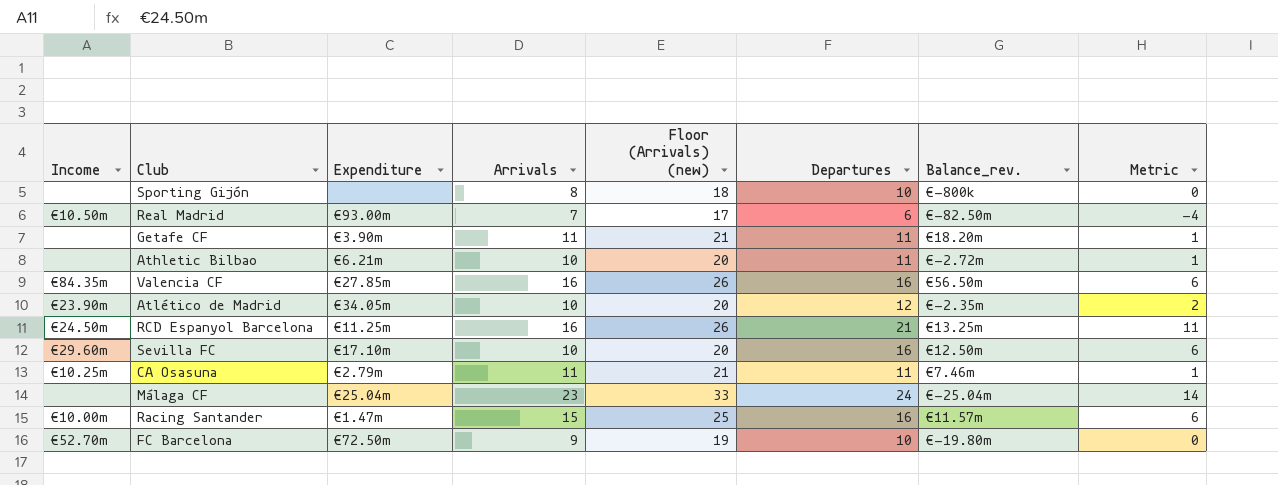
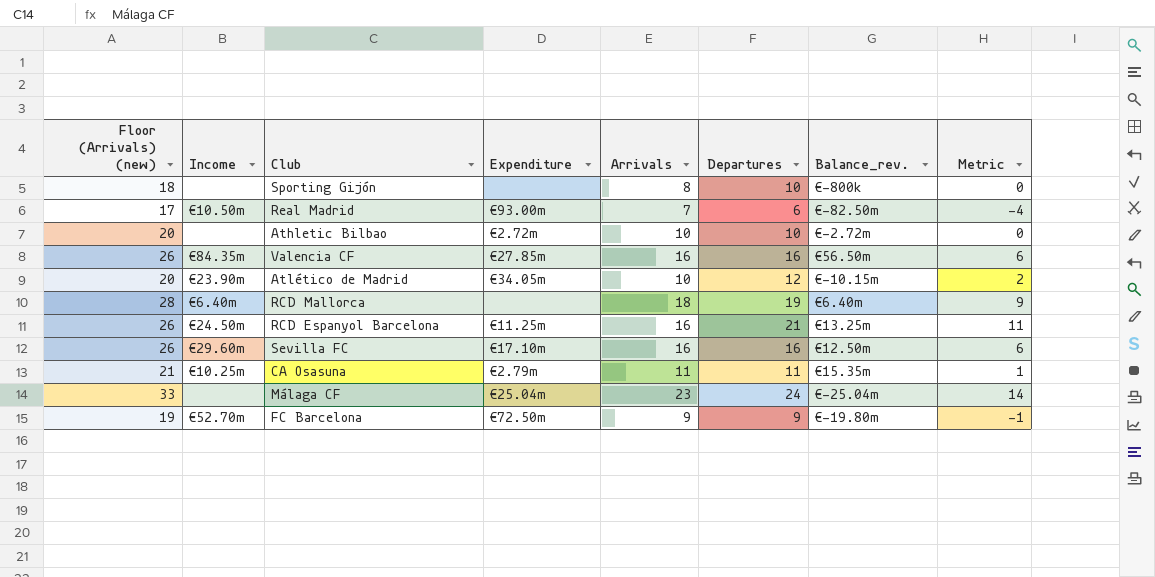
column Floor (Arrivals) (new) | position: 5 -> 1
row Getafe CF: none | €3.90m | 11 | 21 | 11 | €18.20m | 1 -> none
row Racing Santander: €10.00m | €1.47m | 15 | 25 | 16 | €11.57m | 6 -> none
Athletic Bilbao | Expenditure: €6.21m -> €2.72m
Athletic Bilbao | Departures: 11 -> 10
Athletic Bilbao | Metric: 1 -> 0
Atlético de Madrid | Balance_rev.: €-2.35m -> €-10.15m
row RCD Mallorca: none -> 28 | €6.40m | none | 18 | 19 | €6.40m | 9
Sevilla FC | Floor (Arrivals) (new): 20 -> 26
Sevilla FC | Arrivals: 10 -> 16
CA Osasuna | Balance_rev.: €7.46m -> €15.35m
FC Barcelona | Departures: 10 -> 9
FC Barcelona | Metric: 0 -> -1

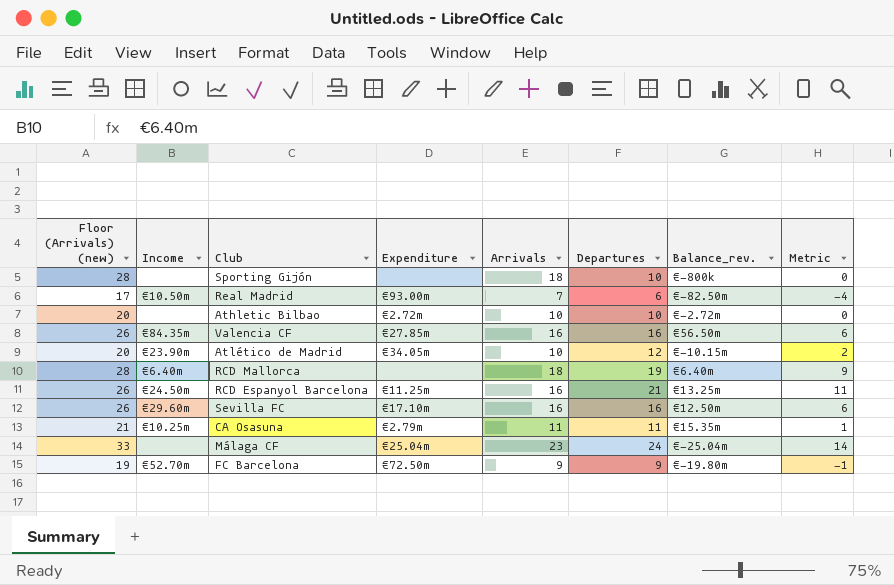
Sporting Gijón | Floor (Arrivals) (new): 18 -> 28
Sporting Gijón | Arrivals: 8 -> 18

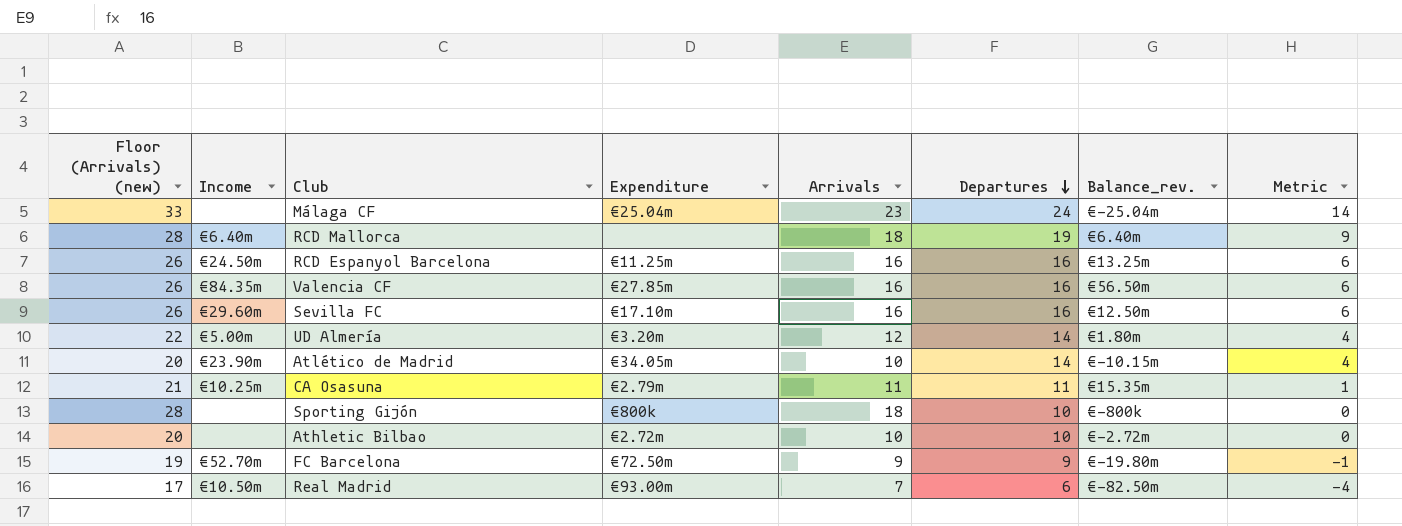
row order: none -> Departures descending
RCD Espanyol Barcelona | Departures: 21 -> 16
RCD Espanyol Barcelona | Metric: 11 -> 6
row UD Almería: none -> 22 | €5.00m | €3.20m | 12 | 14 | €1.80m | 4
Atlético de Madrid | Departures: 12 -> 14
Atlético de Madrid | Metric: 2 -> 4
Sporting Gijón | Expenditure: none -> €800k

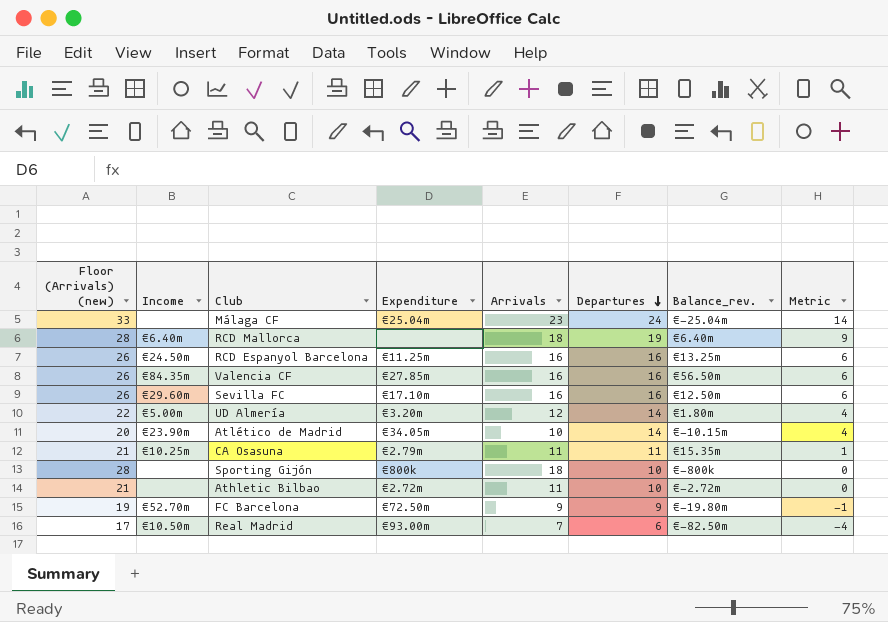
Athletic Bilbao | Floor (Arrivals) (new): 20 -> 21
Athletic Bilbao | Arrivals: 10 -> 11

